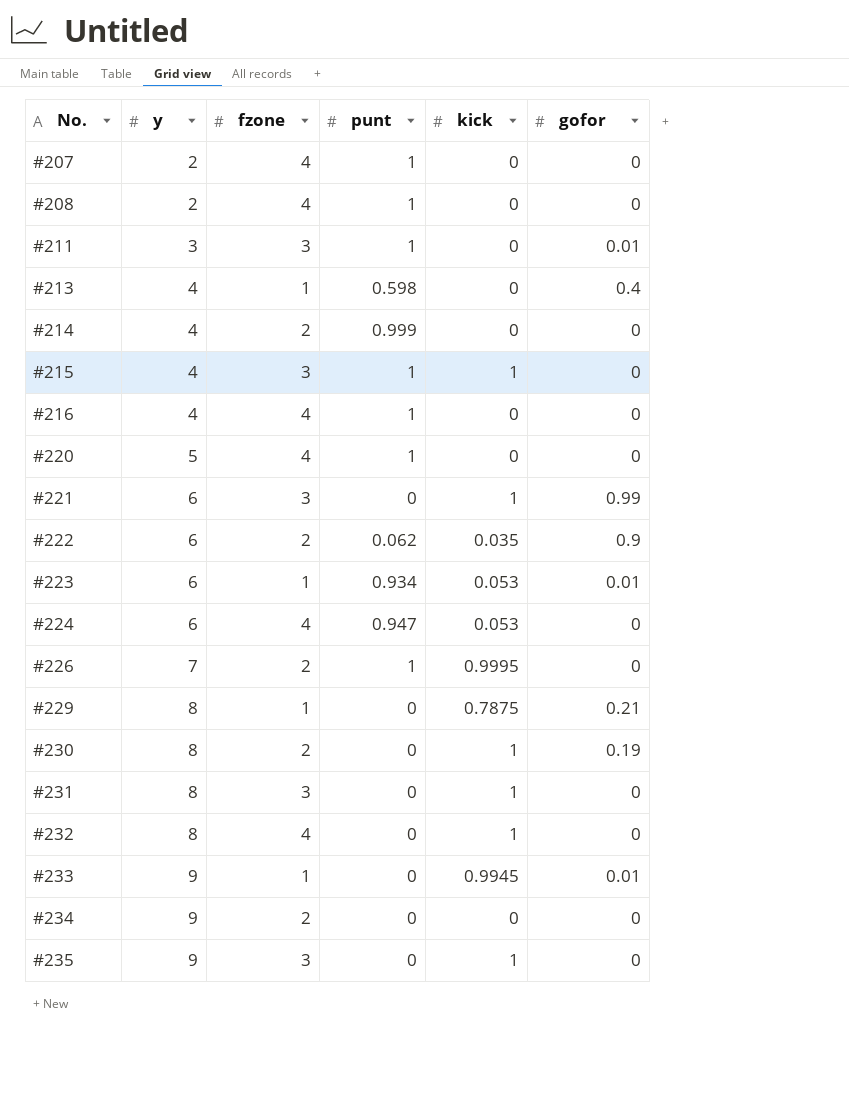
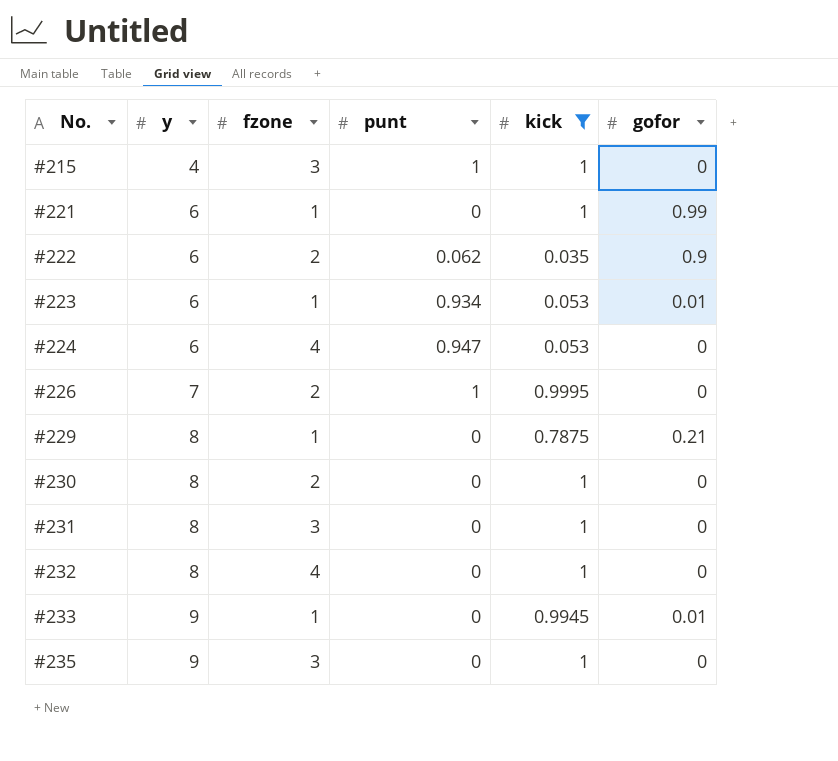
filter: none -> kick != 0
#221 | fzone: 3 -> 1
#230 | gofor: 0.19 -> 0

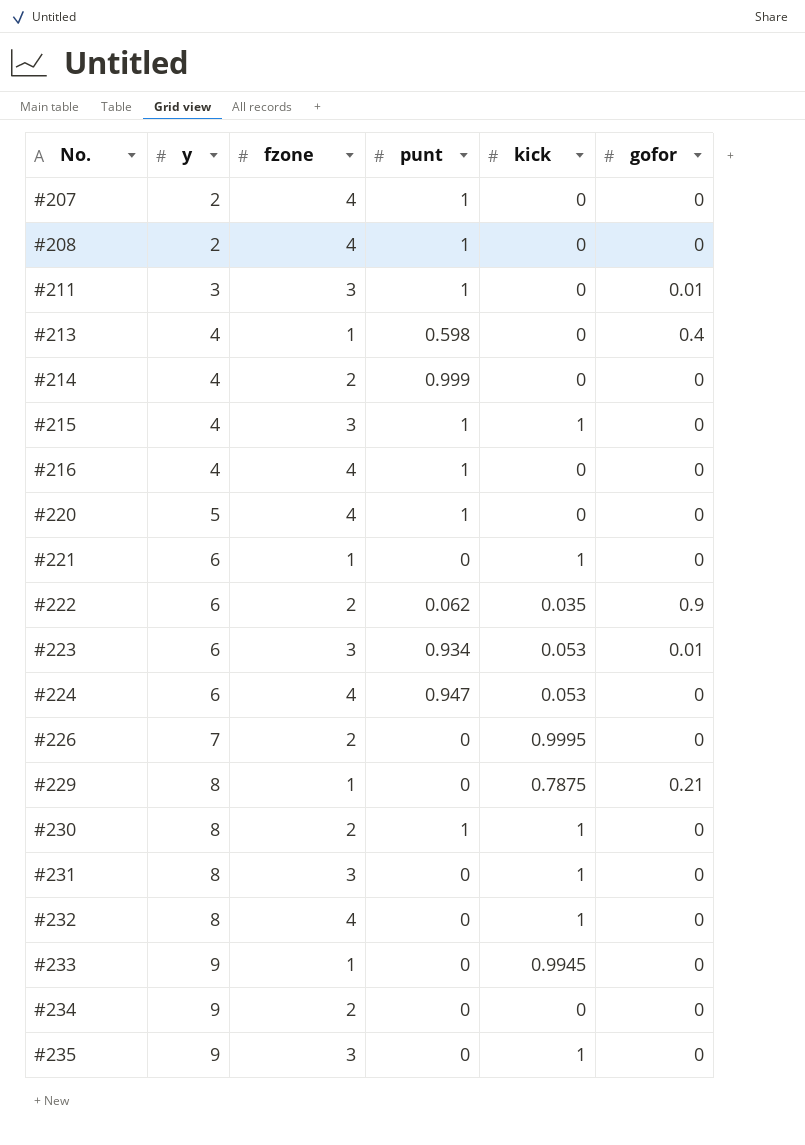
filter: kick != 0 -> none
#221 | gofor: 0.99 -> 0
#223 | fzone: 1 -> 3
#226 | punt: 1 -> 0
#230 | punt: 0 -> 1
#233 | gofor: 0.01 -> 0

